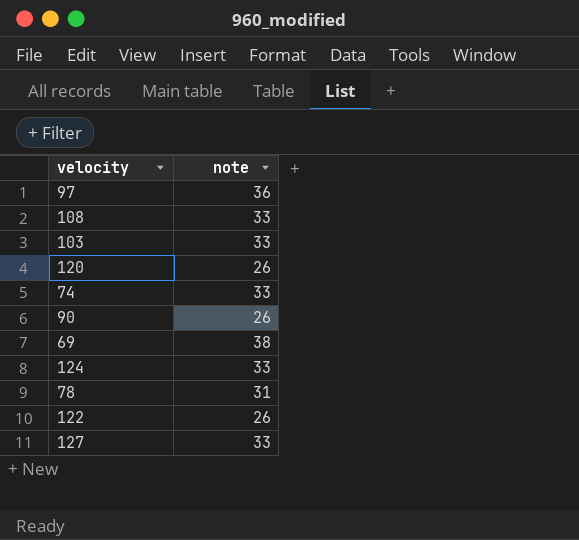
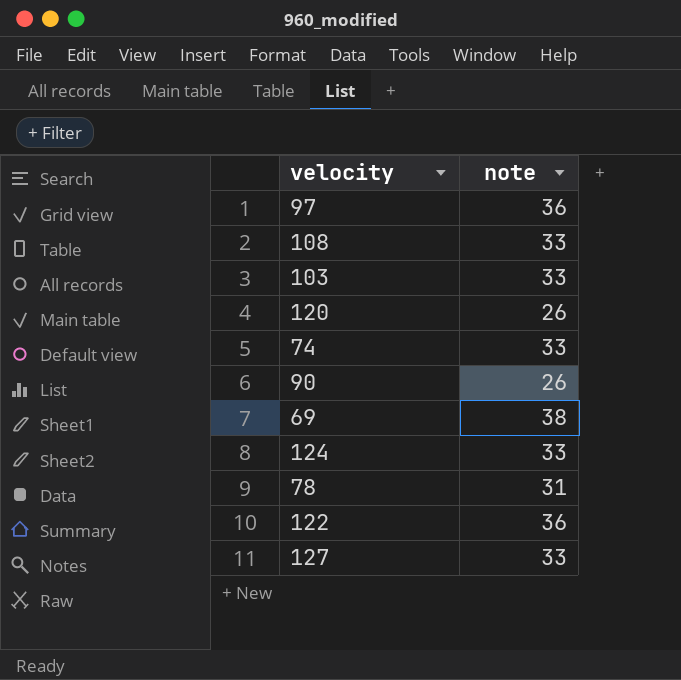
122 | note: 26 -> 36

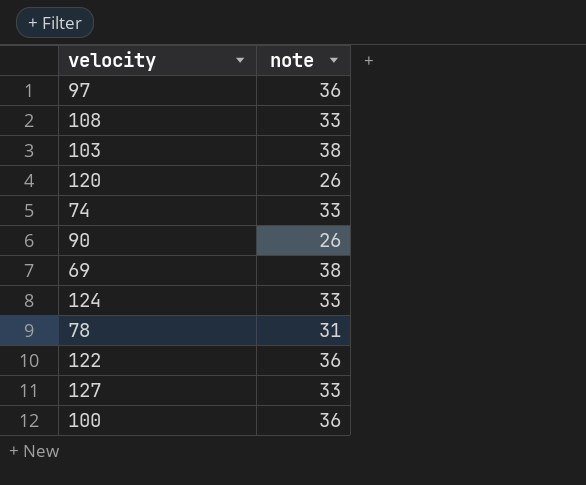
103 | note: 33 -> 38
row 100: none -> 36

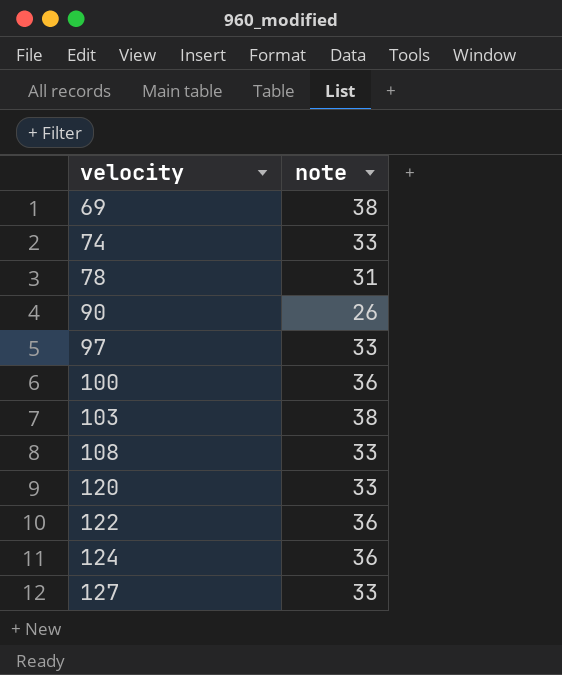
row order: none -> velocity ascending
97 | note: 36 -> 33
120 | note: 26 -> 33
124 | note: 33 -> 36

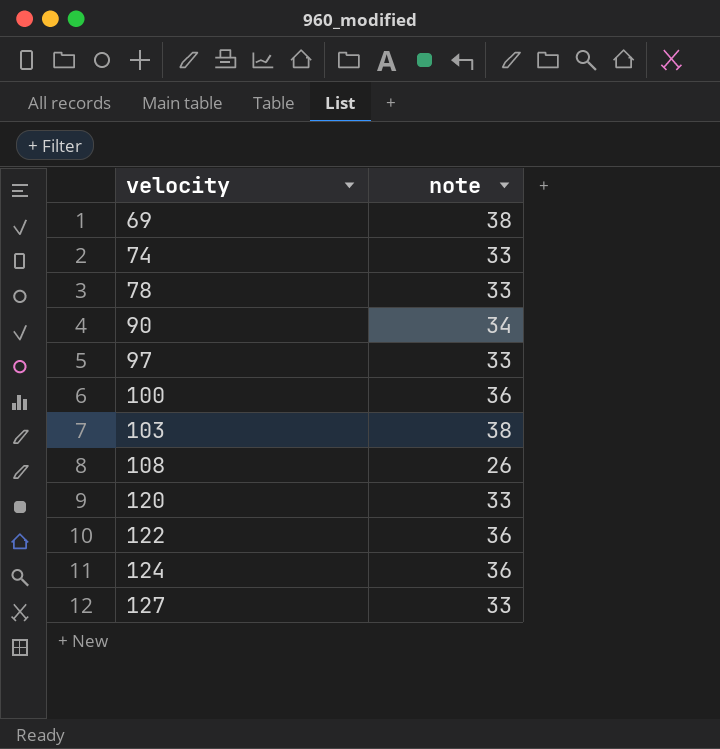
78 | note: 31 -> 33
90 | note: 26 -> 34
108 | note: 33 -> 26

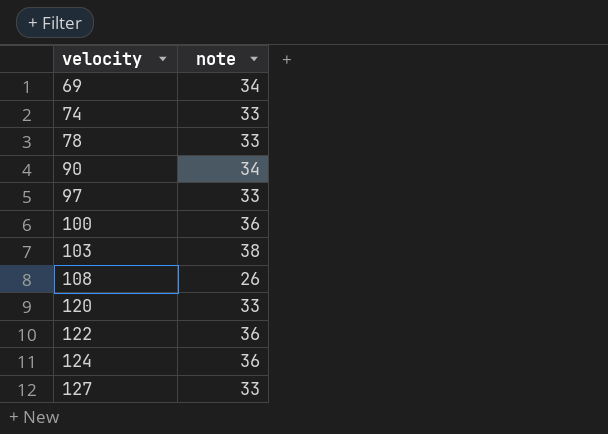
69 | note: 38 -> 34

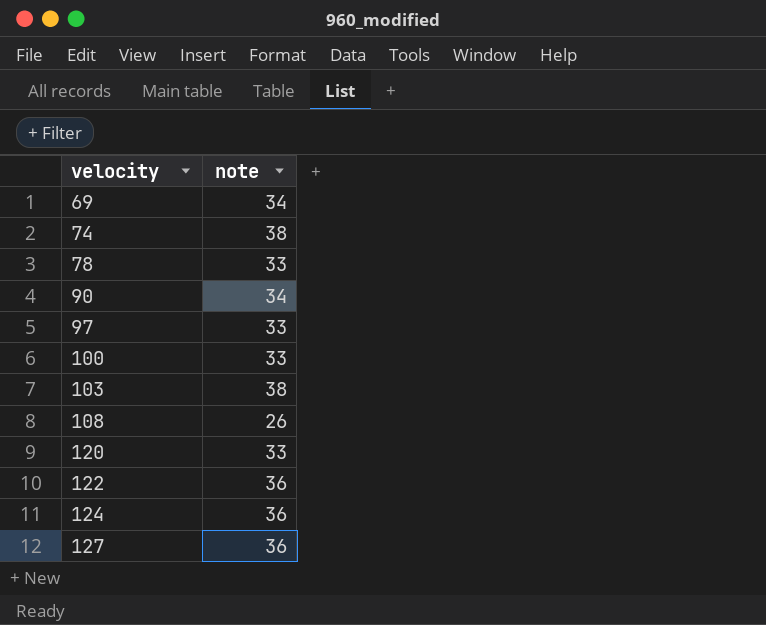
74 | note: 33 -> 38
100 | note: 36 -> 33
127 | note: 33 -> 36

